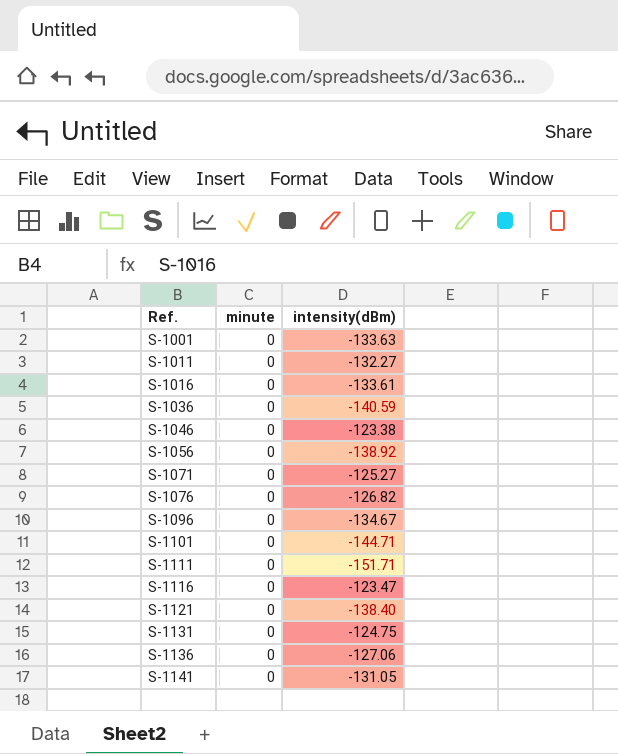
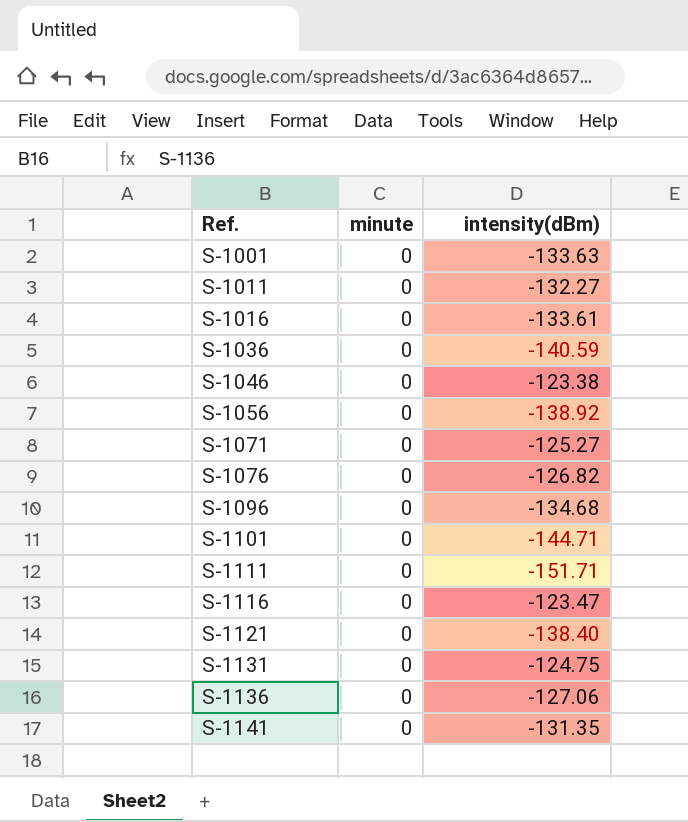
S-1096 | intensity(dBm): -134.67 -> -134.68
S-1141 | intensity(dBm): -131.05 -> -131.35

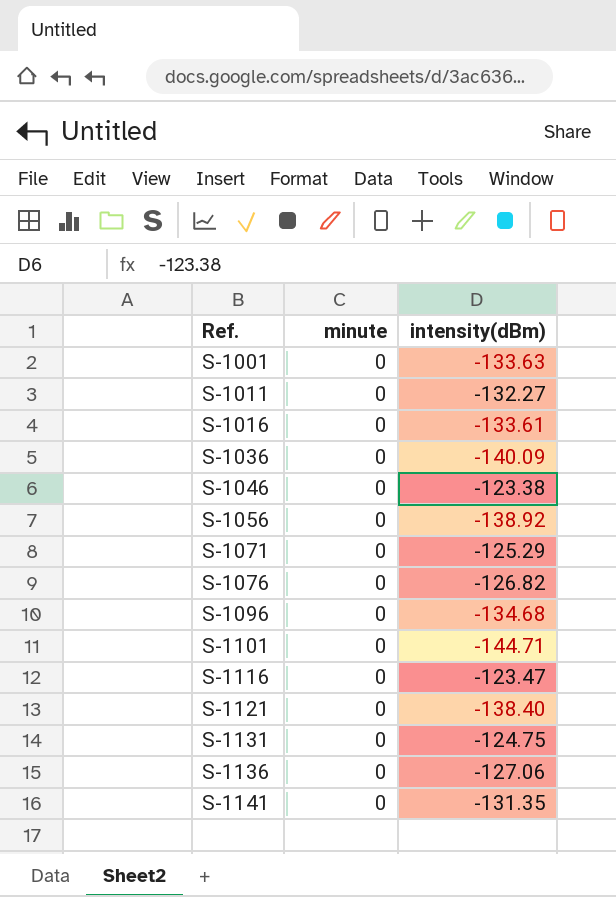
row S-1111: 0 | -151.71 -> none
S-1036 | intensity(dBm): -140.59 -> -140.09
S-1071 | intensity(dBm): -125.27 -> -125.29

